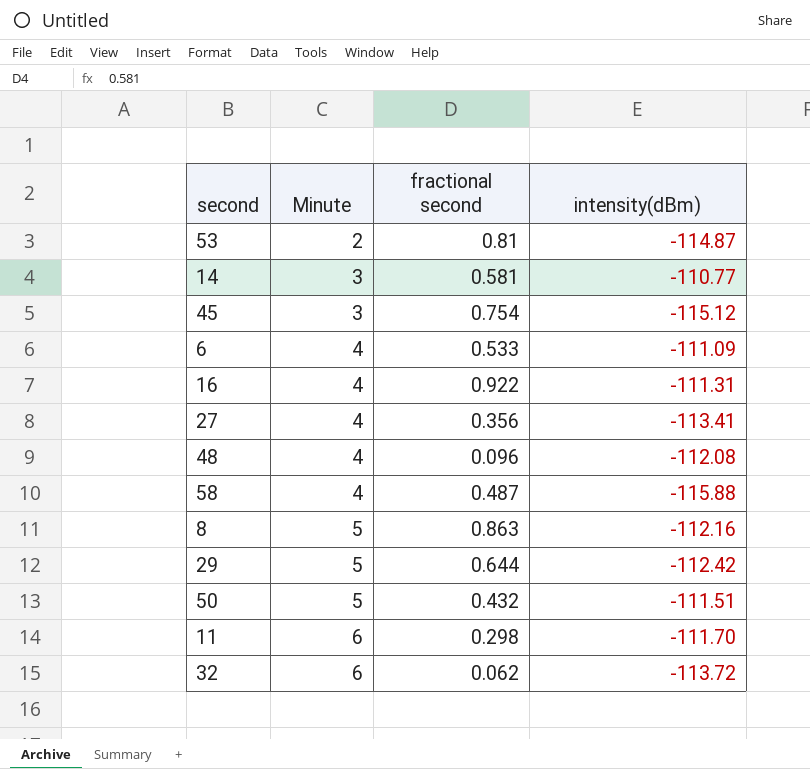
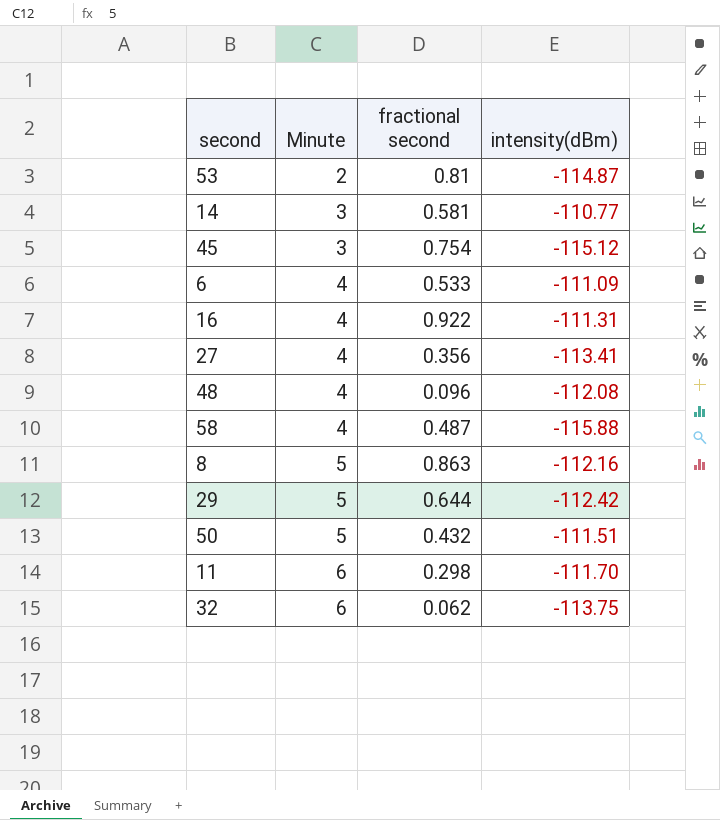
32 | intensity(dBm): -113.72 -> -113.75

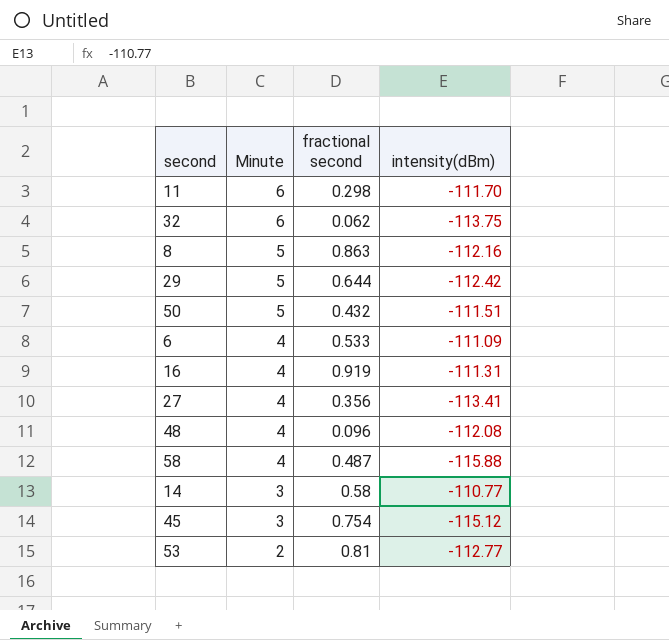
row order: Minute ascending -> Minute descending
16 | fractional second: 0.922 -> 0.919
14 | fractional second: 0.581 -> 0.58
53 | intensity(dBm): -114.87 -> -112.77

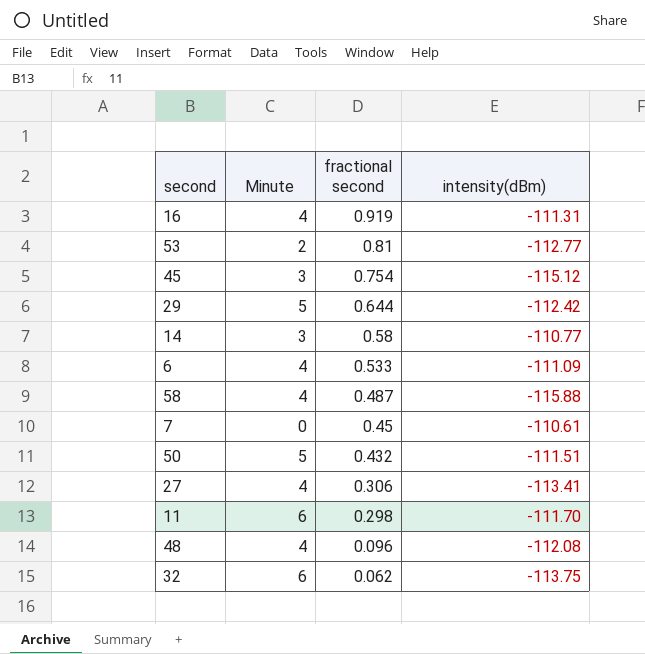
row order: Minute descending -> fractional second descending
row 8: 5 | 0.863 | -112.16 -> none
row 7: none -> 0 | 0.45 | -110.61
27 | fractional second: 0.356 -> 0.306

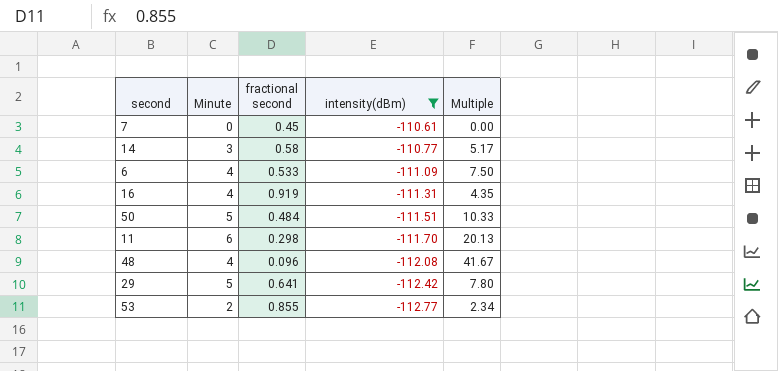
filter: none -> intensity(dBm) >= -112.77
row order: fractional second descending -> intensity(dBm) descending
column Multiple | formula: none -> [Minute] / [fractional second]
50 | fractional second: 0.432 -> 0.484
29 | fractional second: 0.644 -> 0.641
53 | fractional second: 0.81 -> 0.855

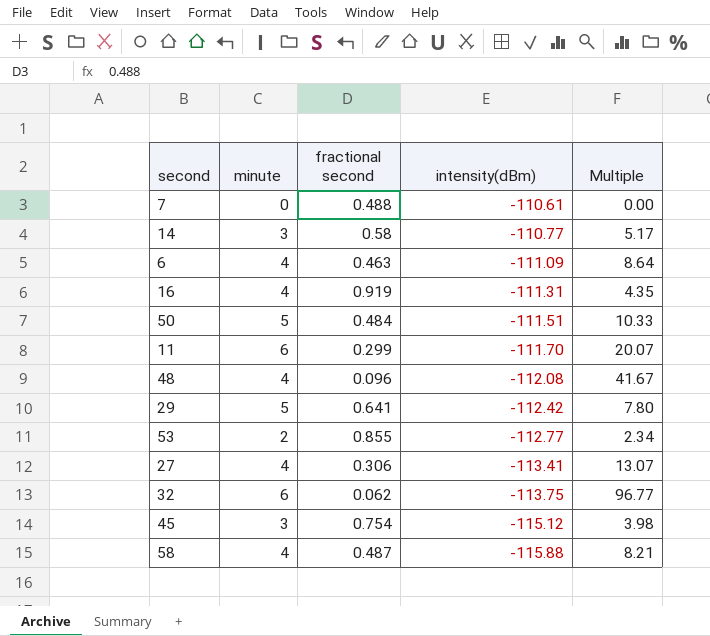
filter: intensity(dBm) >= -112.77 -> none
column name: Minute -> minute
7 | fractional second: 0.45 -> 0.488
6 | fractional second: 0.533 -> 0.463
6 | Multiple: 7.50 -> 8.64
11 | fractional second: 0.298 -> 0.299
11 | Multiple: 20.13 -> 20.07

